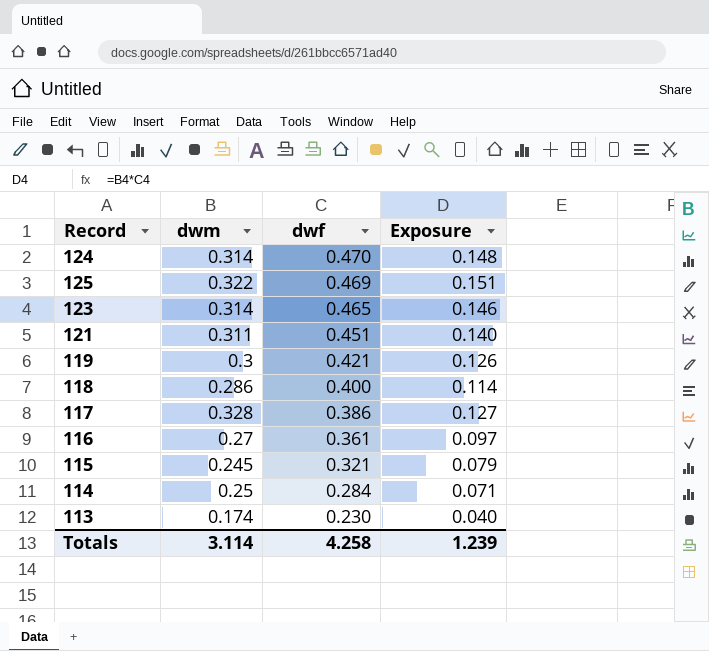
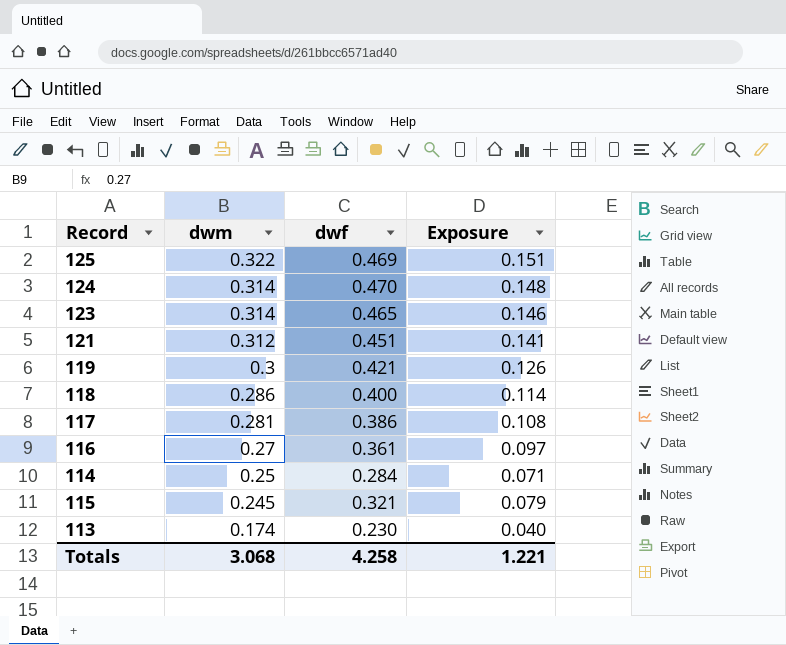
row order: dwf descending -> dwm descending
121 | dwm: 0.311 -> 0.312
121 | Exposure: 0.140 -> 0.141
117 | dwm: 0.328 -> 0.281
117 | Exposure: 0.127 -> 0.108
Totals | dwm: 3.114 -> 3.068
Totals | Exposure: 1.239 -> 1.221

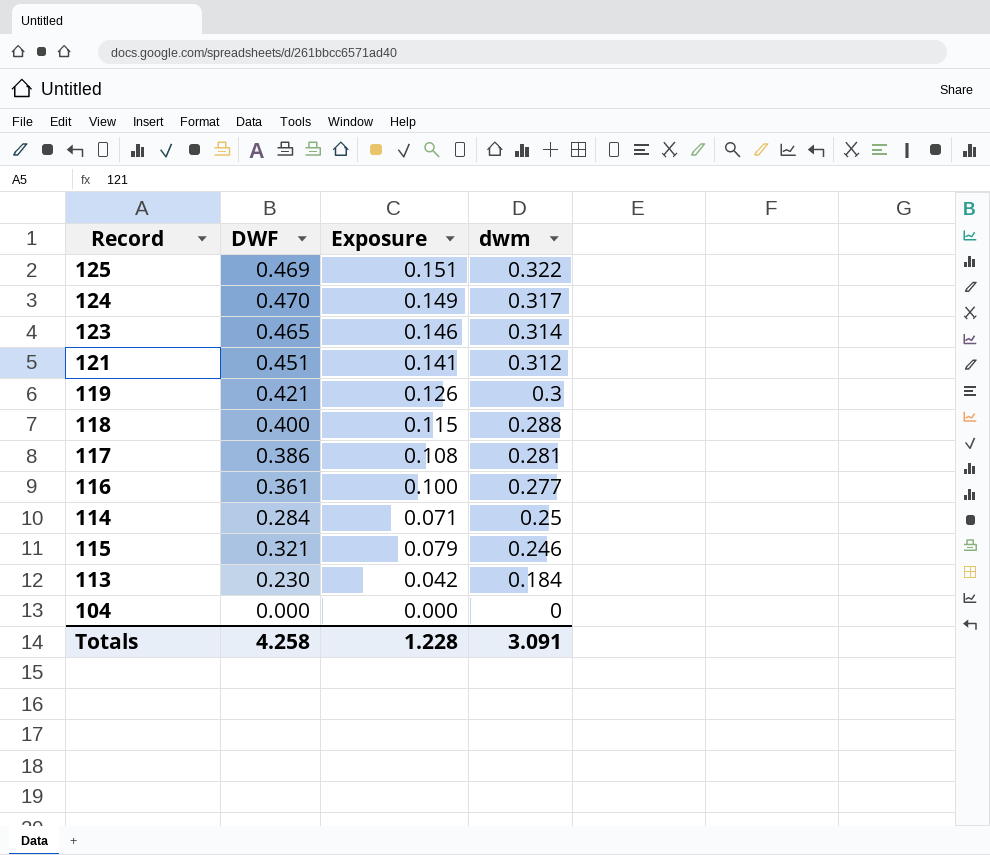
column name: dwf -> DWF
column dwm | position: 2 -> 4
124 | Exposure: 0.148 -> 0.149
124 | dwm: 0.314 -> 0.317
118 | Exposure: 0.114 -> 0.115
118 | dwm: 0.286 -> 0.288
116 | Exposure: 0.097 -> 0.100
116 | dwm: 0.27 -> 0.277
115 | dwm: 0.245 -> 0.246
113 | Exposure: 0.040 -> 0.042
113 | dwm: 0.174 -> 0.184
row 104: none -> 0.000 | 0.000 | 0
Totals | Exposure: 1.221 -> 1.228
Totals | dwm: 3.068 -> 3.091

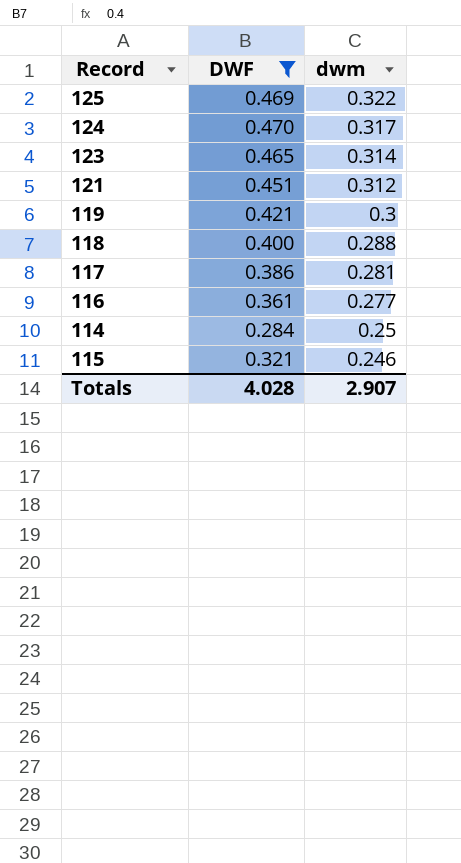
filter: none -> DWF >= 0.284
column Exposure | formula: [DWF] * [dwm] -> none
Totals | DWF: 4.258 -> 4.028
Totals | dwm: 3.091 -> 2.907

